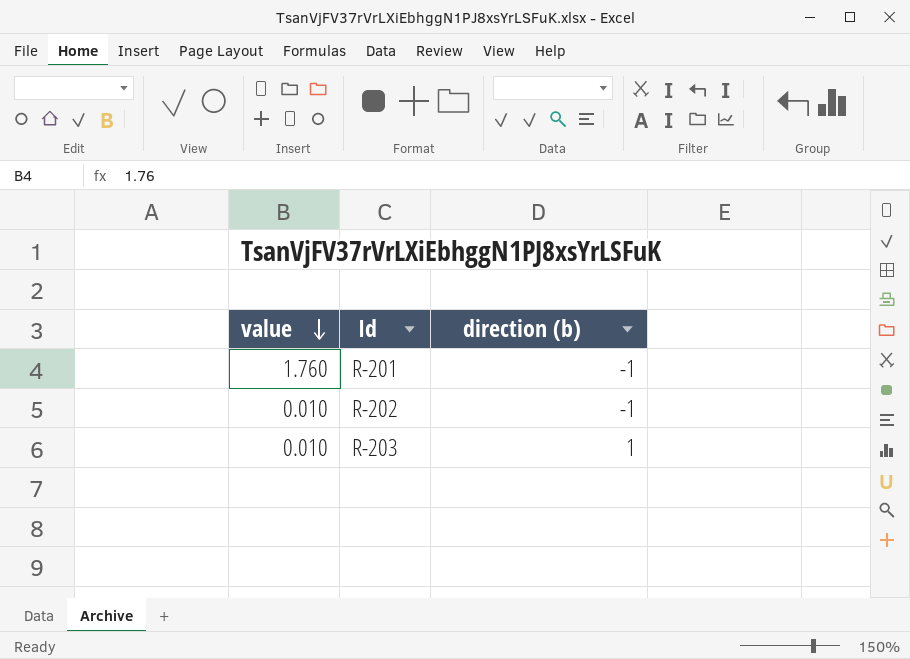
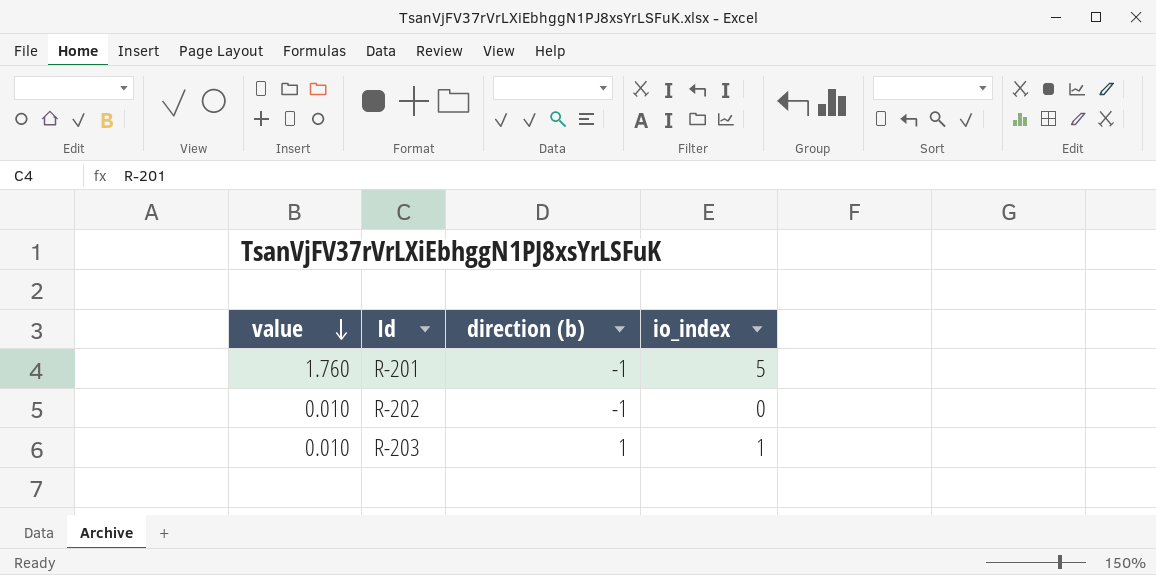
column io_index | position: none -> 4

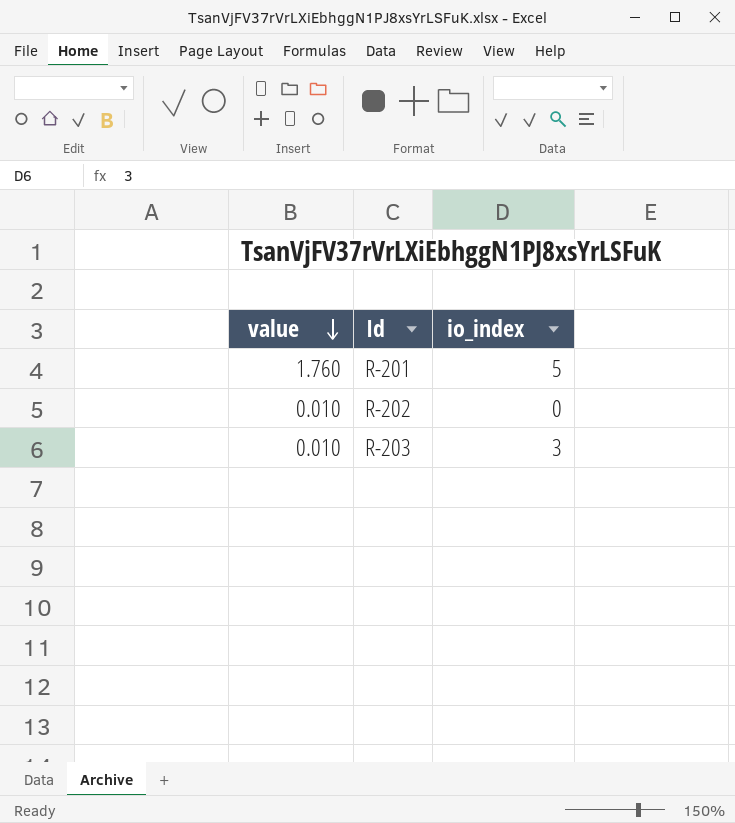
column direction (b) | position: 3 -> none
R-203 | io_index: 1 -> 3

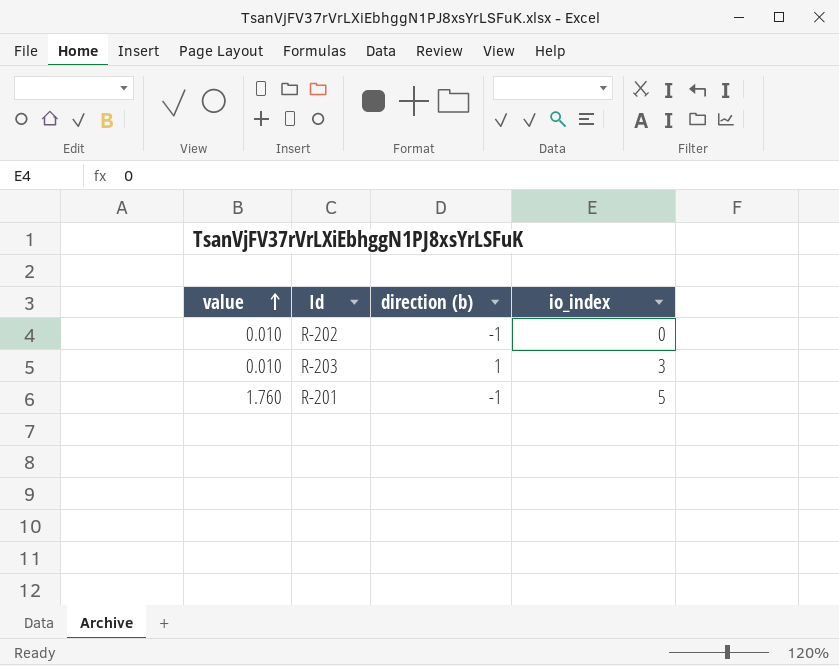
row order: value descending -> value ascending
column direction (b) | position: none -> 3

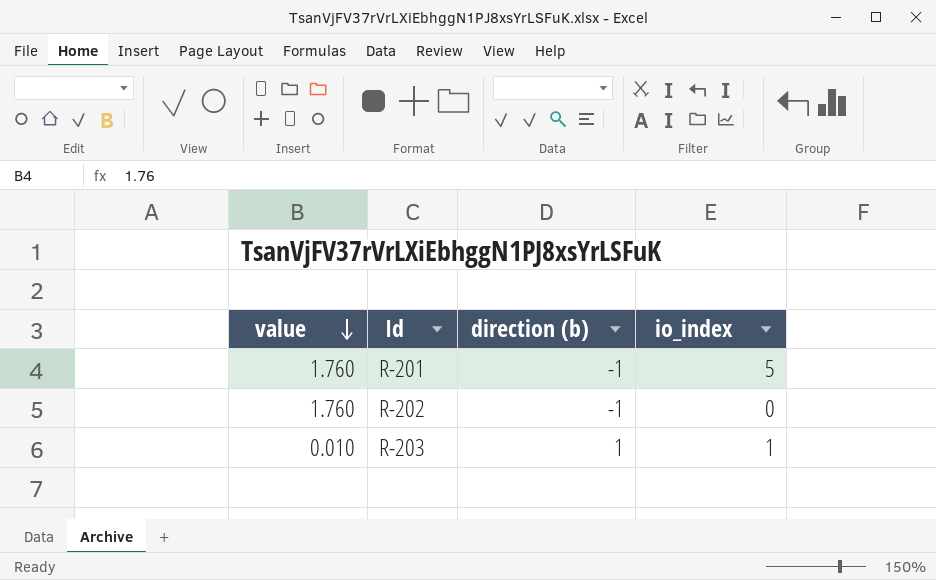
row order: value ascending -> value descending
R-202 | value: 0.010 -> 1.760
R-203 | io_index: 3 -> 1

